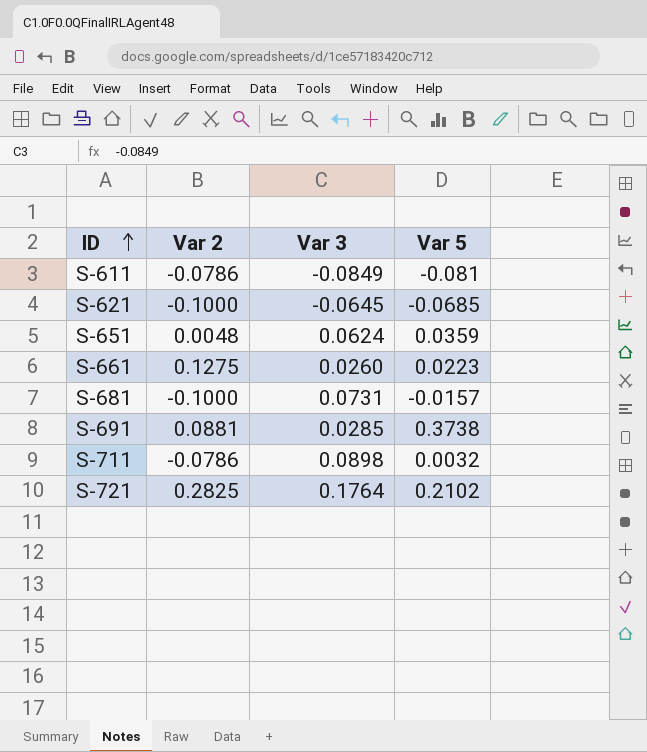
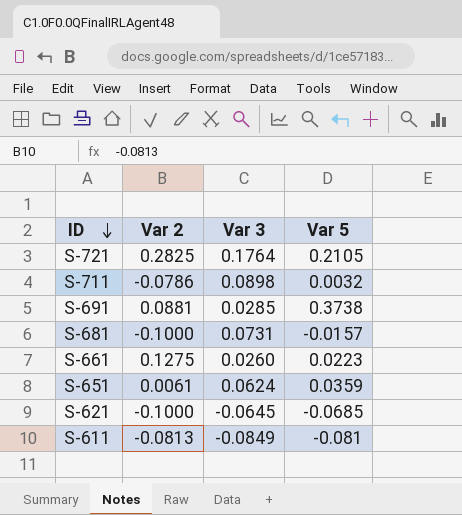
row order: ID ascending -> ID descending
S-721 | Var 5: 0.2102 -> 0.2105
S-651 | Var 2: 0.0048 -> 0.0061
S-611 | Var 2: -0.0786 -> -0.0813

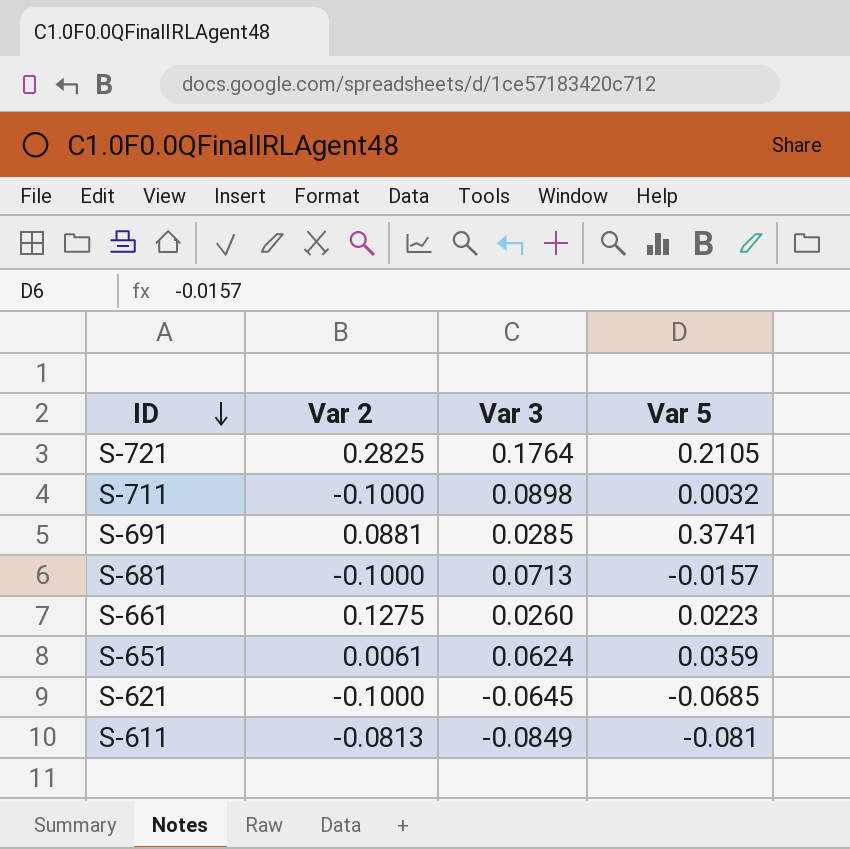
S-711 | Var 2: -0.0786 -> -0.1000
S-691 | Var 5: 0.3738 -> 0.3741
S-681 | Var 3: 0.0731 -> 0.0713

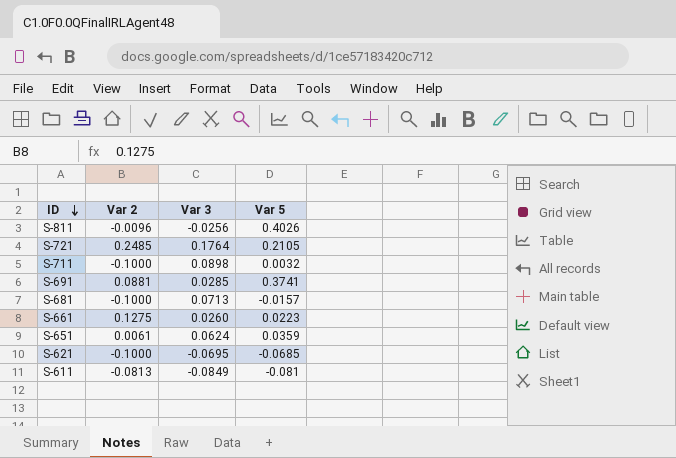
row S-811: none -> -0.0096 | -0.0256 | 0.4026
S-721 | Var 2: 0.2825 -> 0.2485
S-621 | Var 3: -0.0645 -> -0.0695

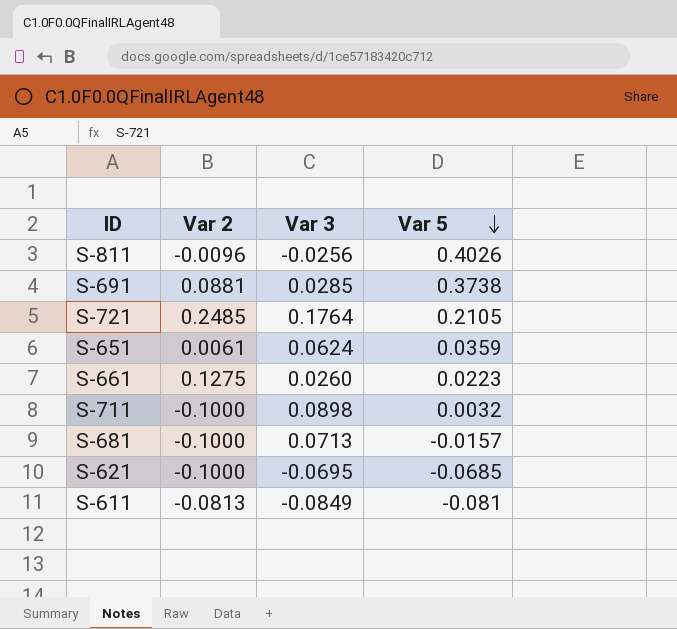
row order: ID descending -> Var 5 descending
S-691 | Var 5: 0.3741 -> 0.3738

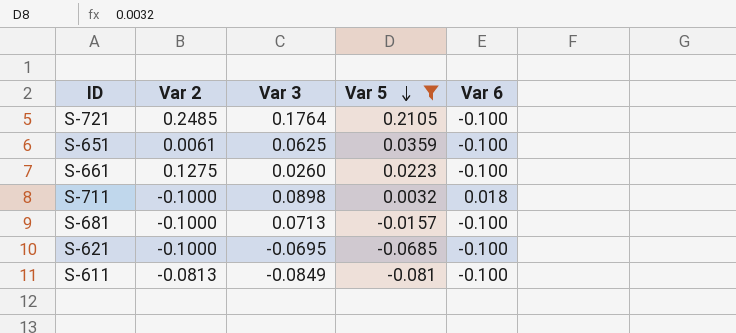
filter: none -> Var 5 <= 0.2105
column Var 6 | position: none -> 5
S-651 | Var 3: 0.0624 -> 0.0625

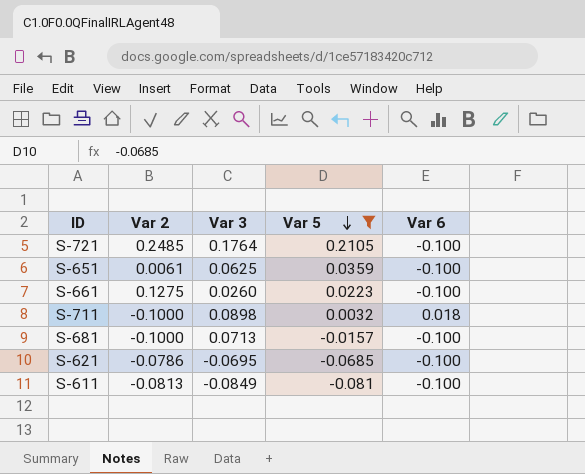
S-621 | Var 2: -0.1000 -> -0.0786

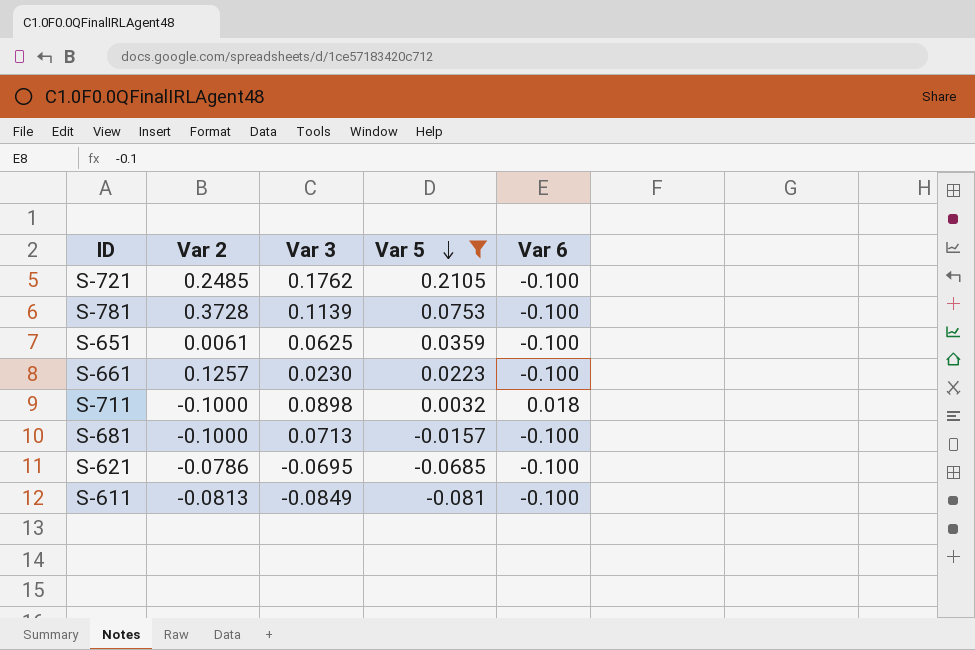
S-721 | Var 3: 0.1764 -> 0.1762
row S-781: none -> 0.3728 | 0.1139 | 0.0753 | -0.100
S-661 | Var 2: 0.1275 -> 0.1257
S-661 | Var 3: 0.0260 -> 0.0230

